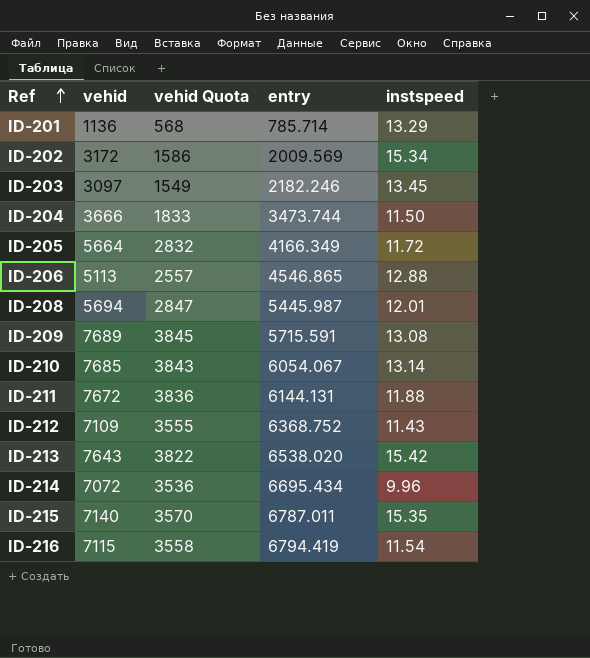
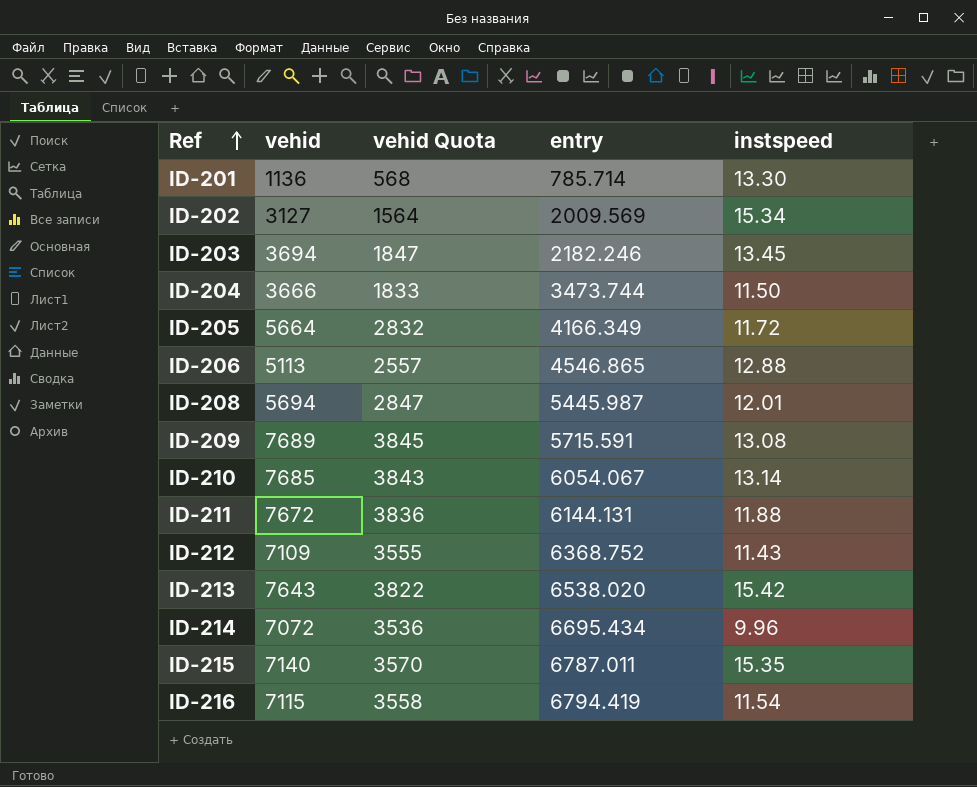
ID-201 | instspeed: 13.29 -> 13.30
ID-202 | vehid: 3172 -> 3127
ID-202 | vehid Quota: 1586 -> 1564
ID-203 | vehid: 3097 -> 3694
ID-203 | vehid Quota: 1549 -> 1847

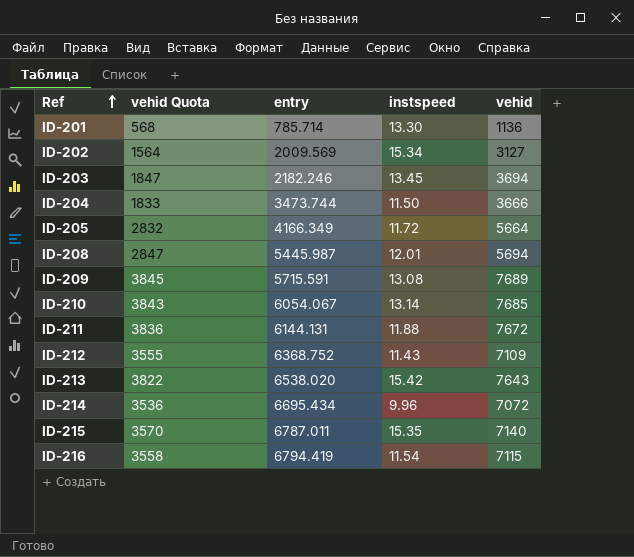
column vehid | position: 2 -> 5
row ID-206: 5113 | 2557 | 4546.865 | 12.88 -> none

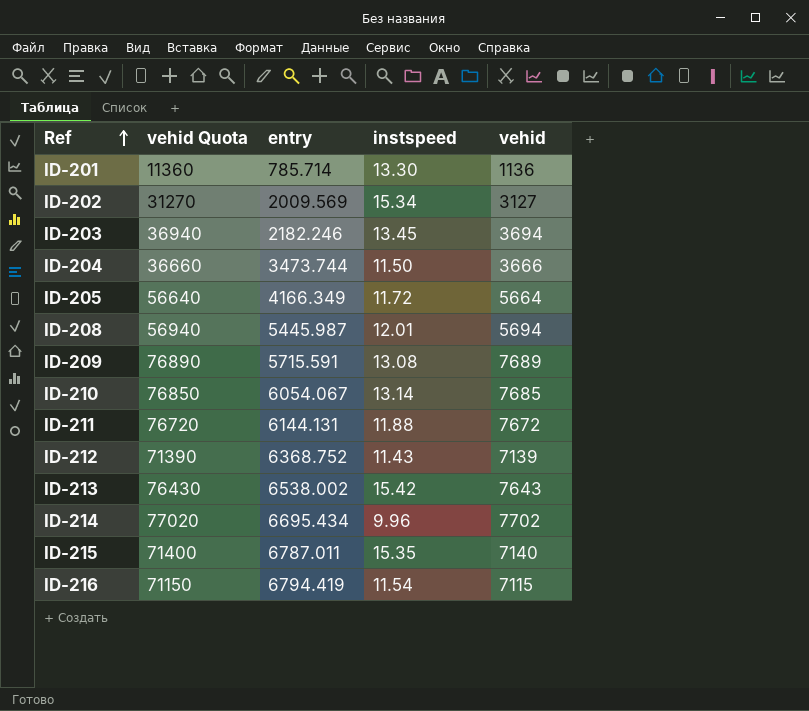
column vehid Quota | formula: [vehid] * 0.5 -> [vehid] * 10
ID-212 | vehid: 7109 -> 7139
ID-213 | entry: 6538.020 -> 6538.002
ID-214 | vehid: 7072 -> 7702

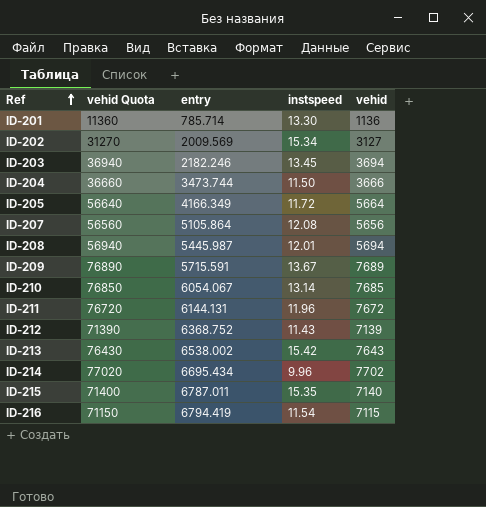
row ID-207: none -> 56560 | 5105.864 | 12.08 | 5656
ID-209 | instspeed: 13.08 -> 13.67
ID-211 | instspeed: 11.88 -> 11.96

